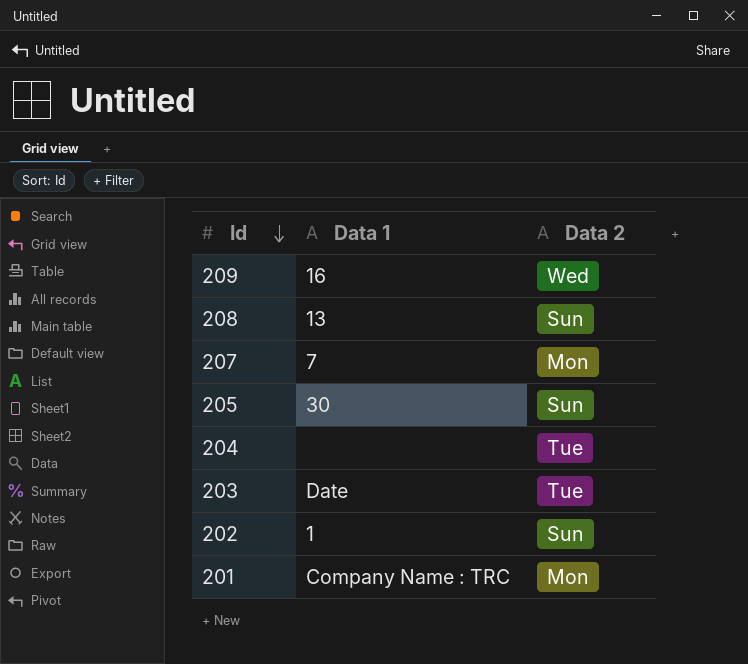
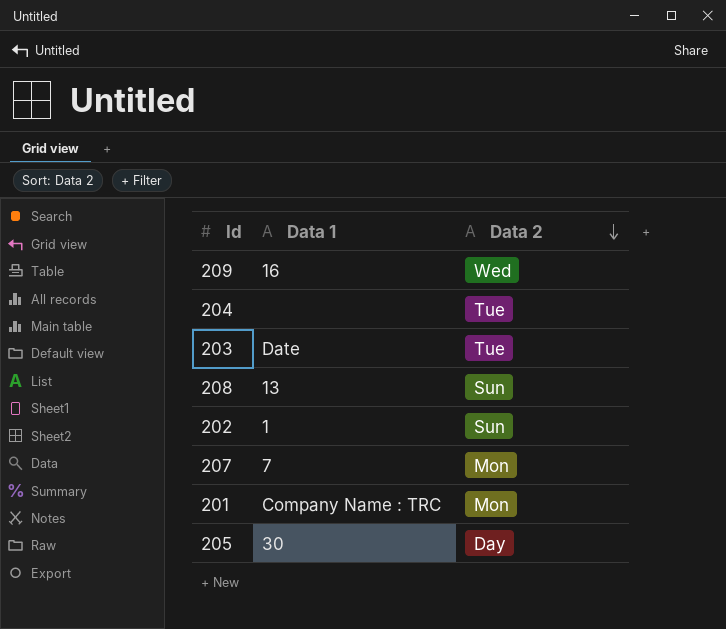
row order: Id descending -> Data 2 descending
205 | Data 2: Sun -> Day

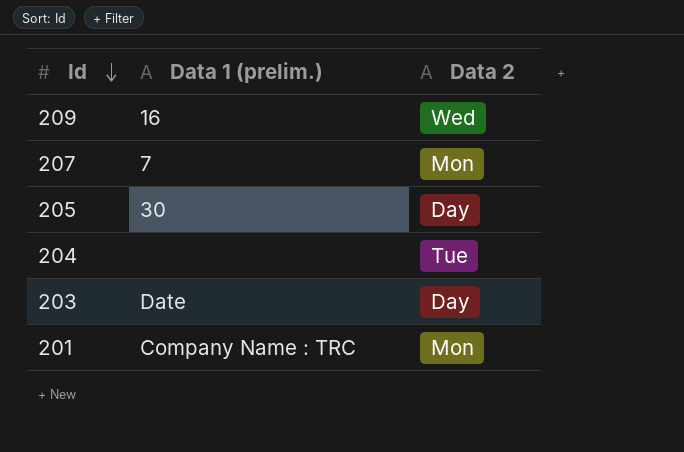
row order: Data 2 descending -> Id descending
column name: Data 1 -> Data 1 (prelim.)
row 208: 13 | Sun -> none
row 202: 1 | Sun -> none
203 | Data 2: Tue -> Day

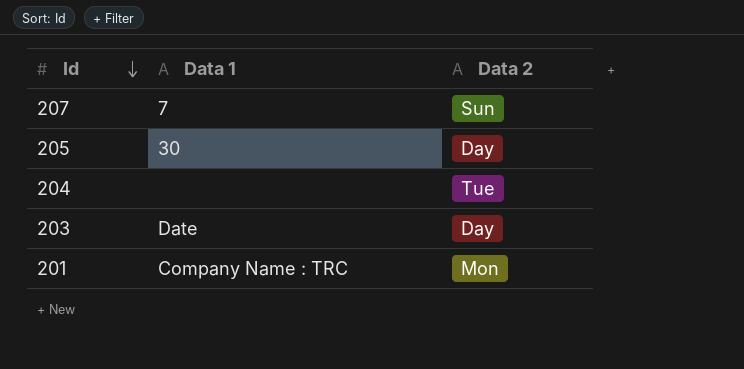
column name: Data 1 (prelim.) -> Data 1
row 209: 16 | Wed -> none
207 | Data 2: Mon -> Sun

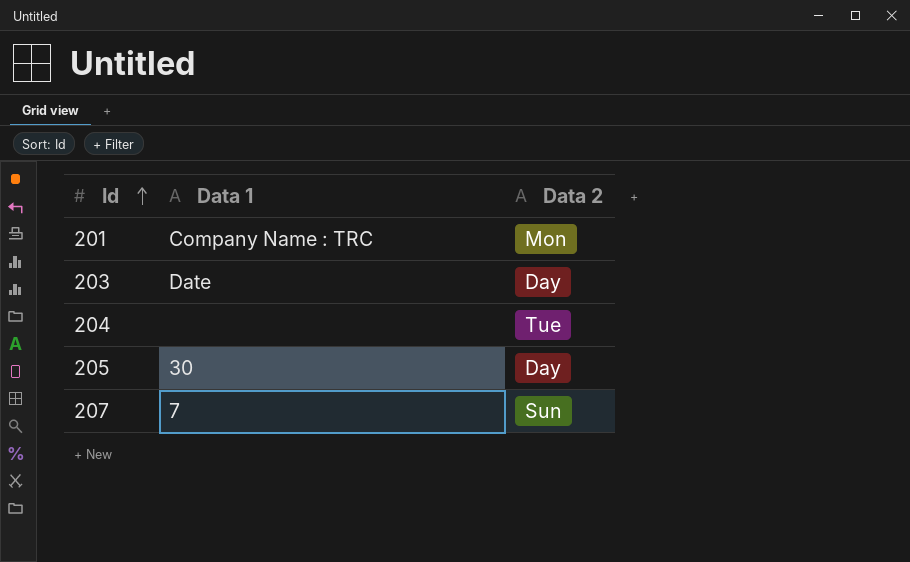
row order: Id descending -> Id ascending

